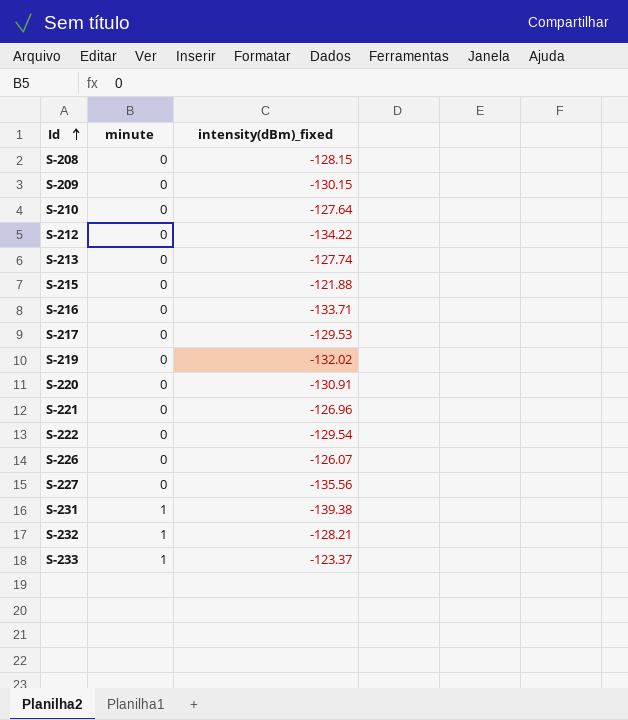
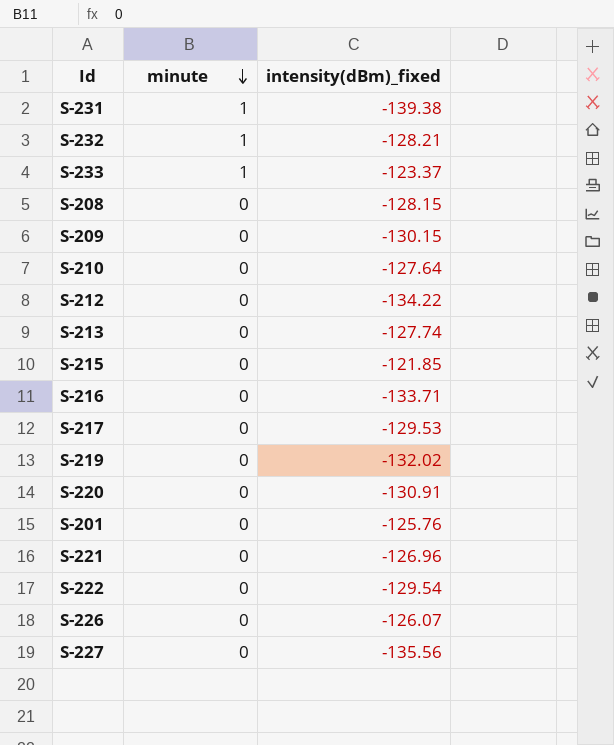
row order: Id ascending -> minute descending
S-215 | intensity(dBm)_fixed: -121.88 -> -121.85
row S-201: none -> 0 | -125.76

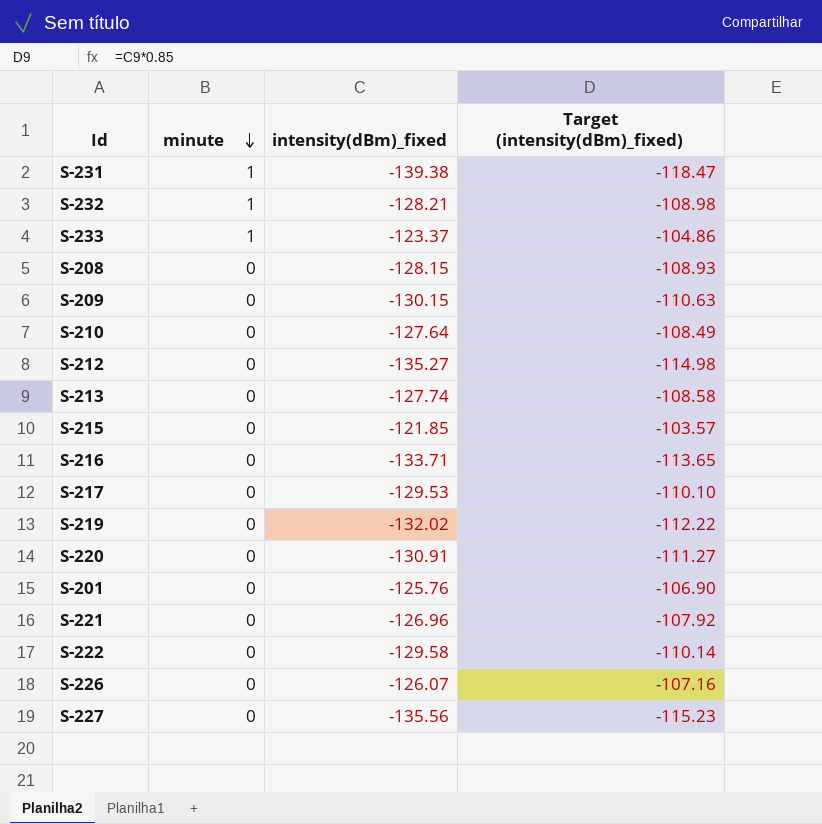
column Target (intensity(dBm)_fixed) | formula: none -> [intensity(dBm)_fixed] * 0.85
S-212 | intensity(dBm)_fixed: -134.22 -> -135.27
S-222 | intensity(dBm)_fixed: -129.54 -> -129.58

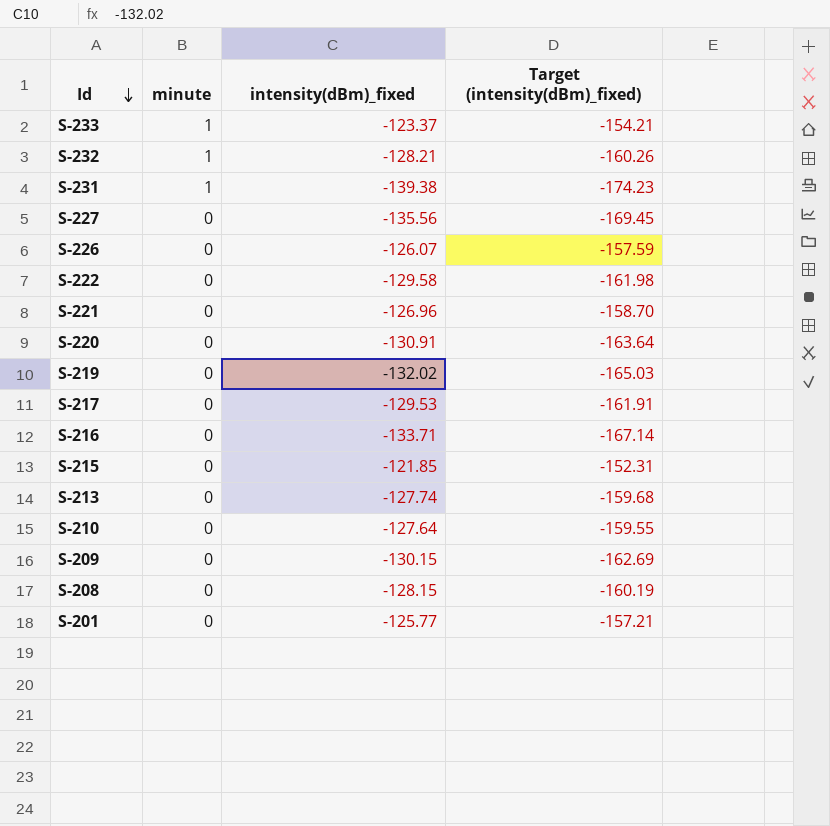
row order: minute descending -> Id descending
column Target (intensity(dBm)_fixed) | formula: [intensity(dBm)_fixed] * 0.85 -> [intensity(dBm)_fixed] * 1.25
row S-212: 0 | -135.27 | -114.98 -> none
S-201 | intensity(dBm)_fixed: -125.76 -> -125.77

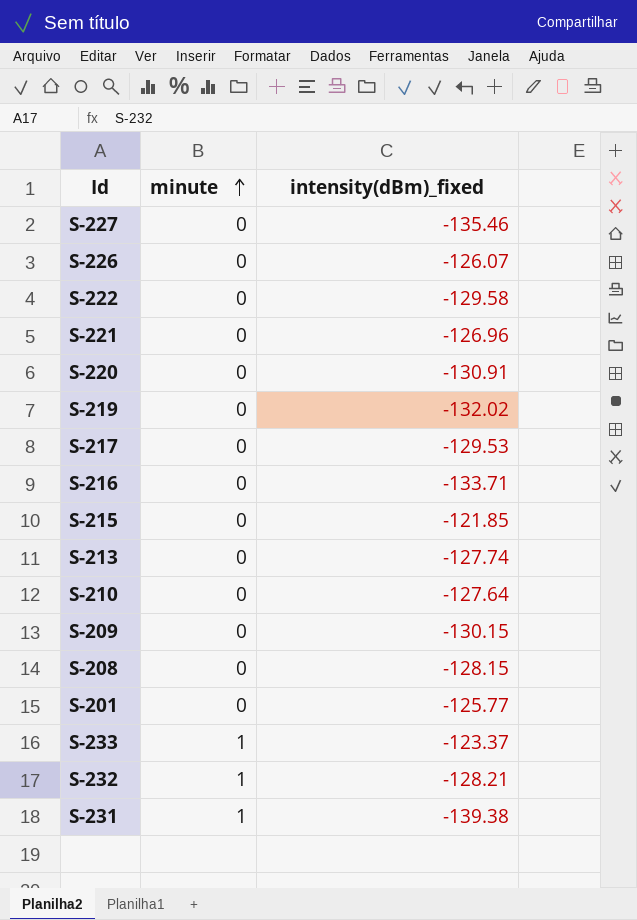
row order: Id descending -> minute ascending
column Target (intensity(dBm)_fixed) | formula: [intensity(dBm)_fixed] * 1.25 -> none
S-227 | intensity(dBm)_fixed: -135.56 -> -135.46

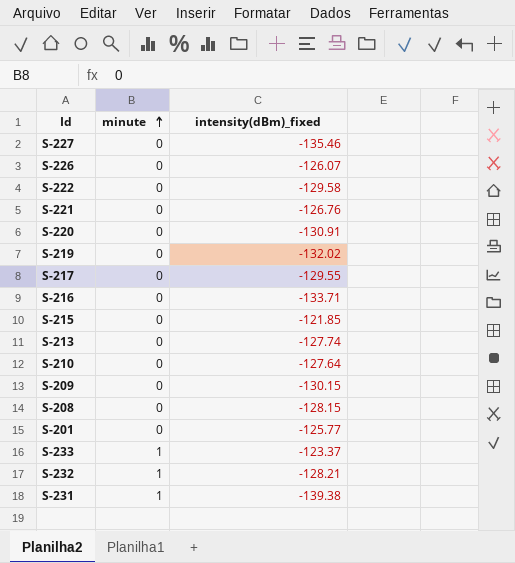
S-221 | intensity(dBm)_fixed: -126.96 -> -126.76
S-217 | intensity(dBm)_fixed: -129.53 -> -129.55

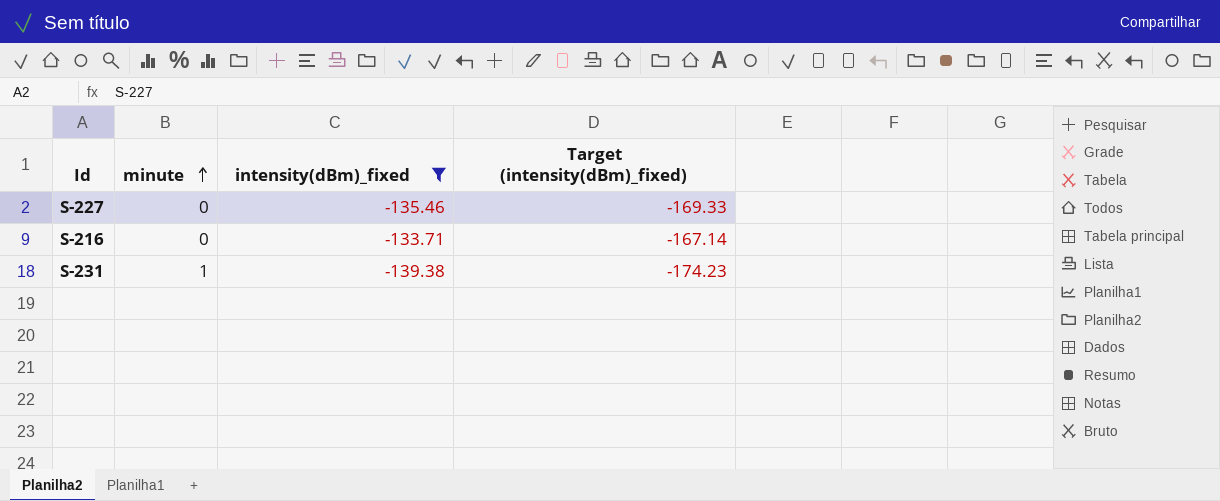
filter: none -> intensity(dBm)_fixed <= -133.71
column Target (intensity(dBm)_fixed) | formula: none -> [intensity(dBm)_fixed] * 1.25

